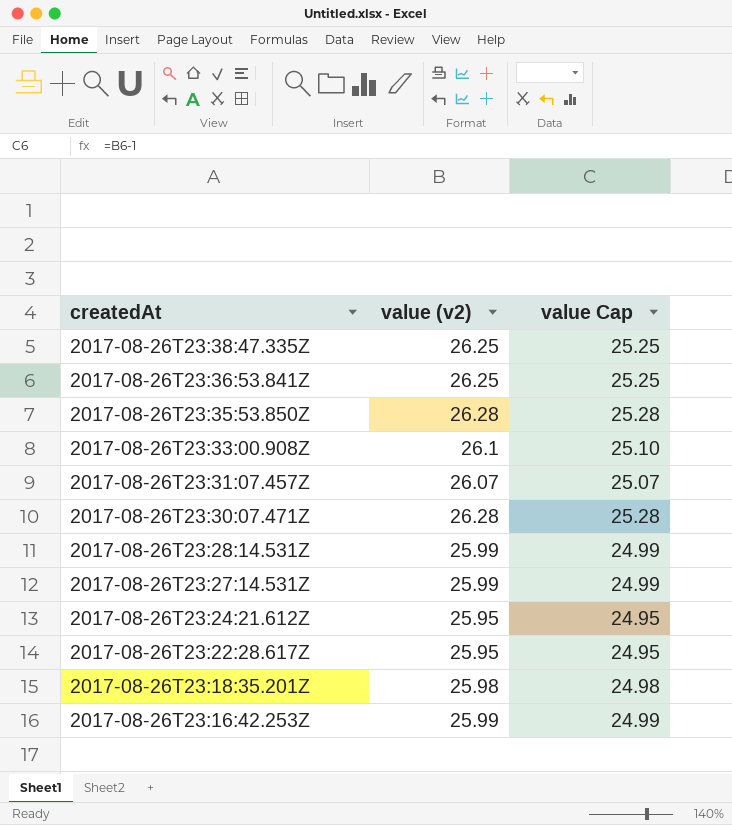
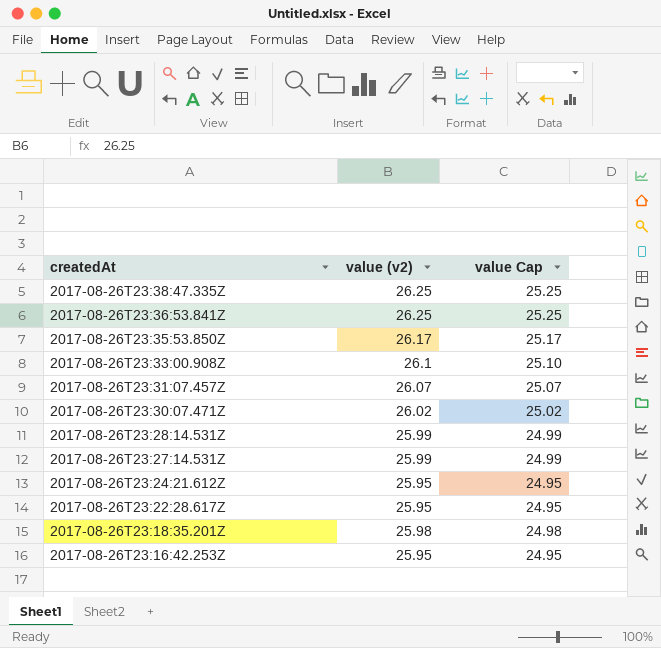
2017-08-26T23:35:53.850Z | value (v2): 26.28 -> 26.17
2017-08-26T23:35:53.850Z | value Cap: 25.28 -> 25.17
2017-08-26T23:30:07.471Z | value (v2): 26.28 -> 26.02
2017-08-26T23:30:07.471Z | value Cap: 25.28 -> 25.02
2017-08-26T23:16:42.253Z | value (v2): 25.99 -> 25.95
2017-08-26T23:16:42.253Z | value Cap: 24.99 -> 24.95

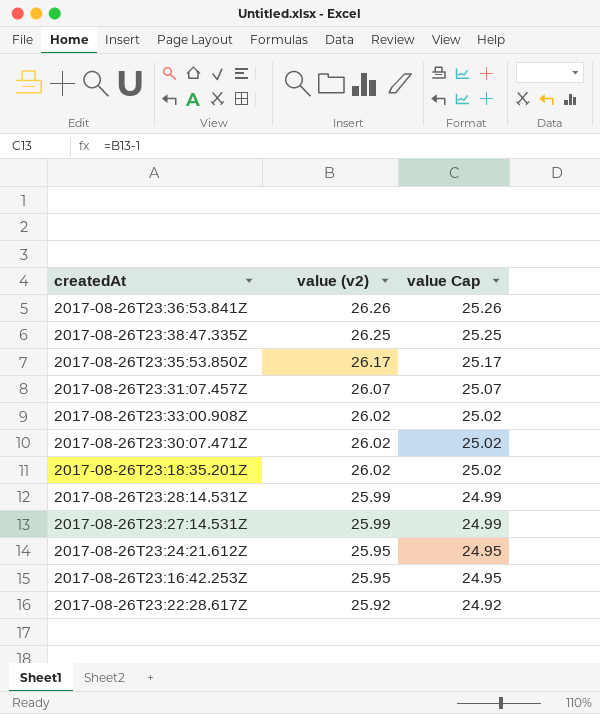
row order: createdAt descending -> value (v2) descending
2017-08-26T23:36:53.841Z | value (v2): 26.25 -> 26.26
2017-08-26T23:36:53.841Z | value Cap: 25.25 -> 25.26
2017-08-26T23:33:00.908Z | value (v2): 26.1 -> 26.02
2017-08-26T23:33:00.908Z | value Cap: 25.10 -> 25.02
2017-08-26T23:18:35.201Z | value (v2): 25.98 -> 26.02
2017-08-26T23:18:35.201Z | value Cap: 24.98 -> 25.02
2017-08-26T23:22:28.617Z | value (v2): 25.95 -> 25.92
2017-08-26T23:22:28.617Z | value Cap: 24.95 -> 24.92

